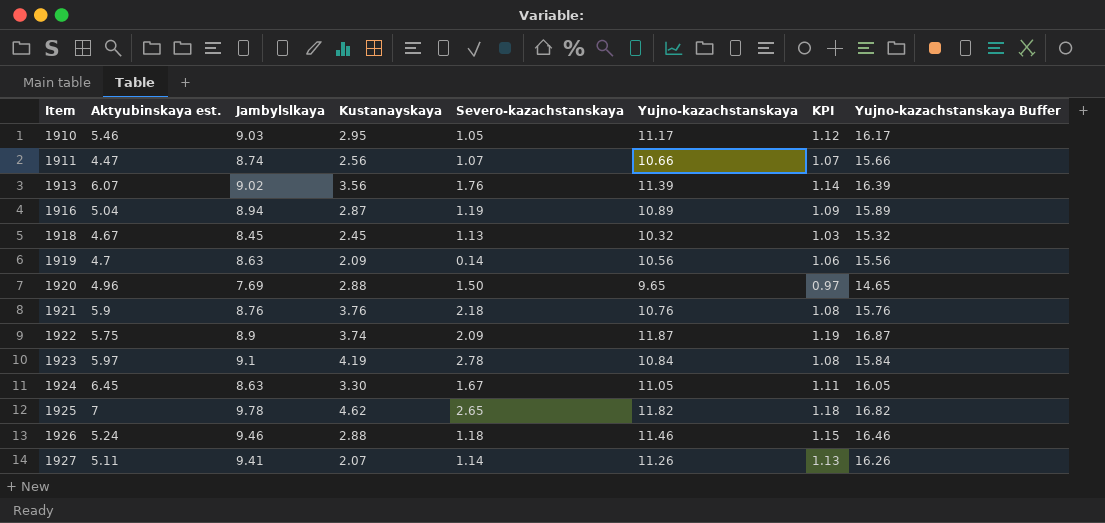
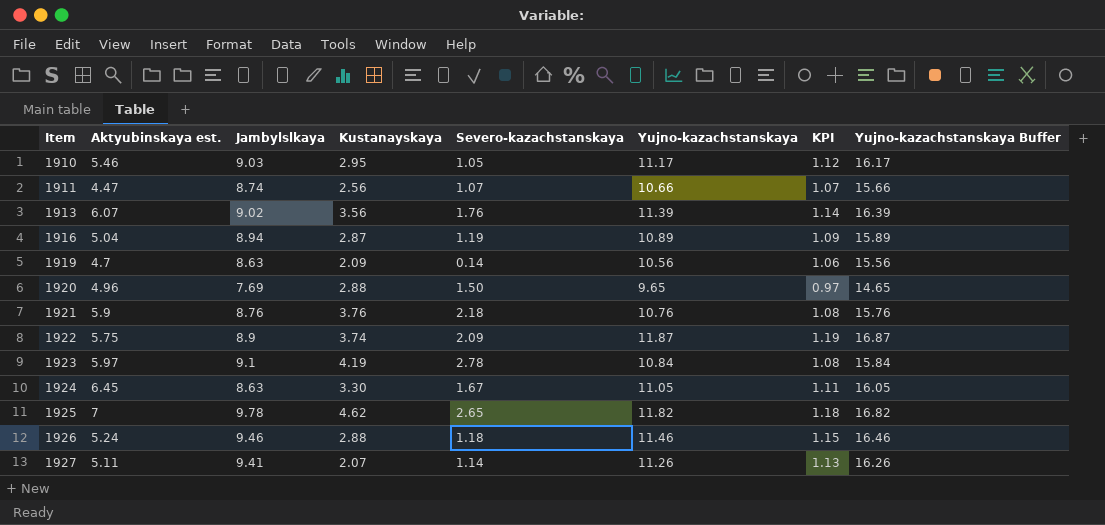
row 1918: 4.67 | 8.45 | 2.45 | 1.13 | 10.32 | 1.03 | 15.32 -> none

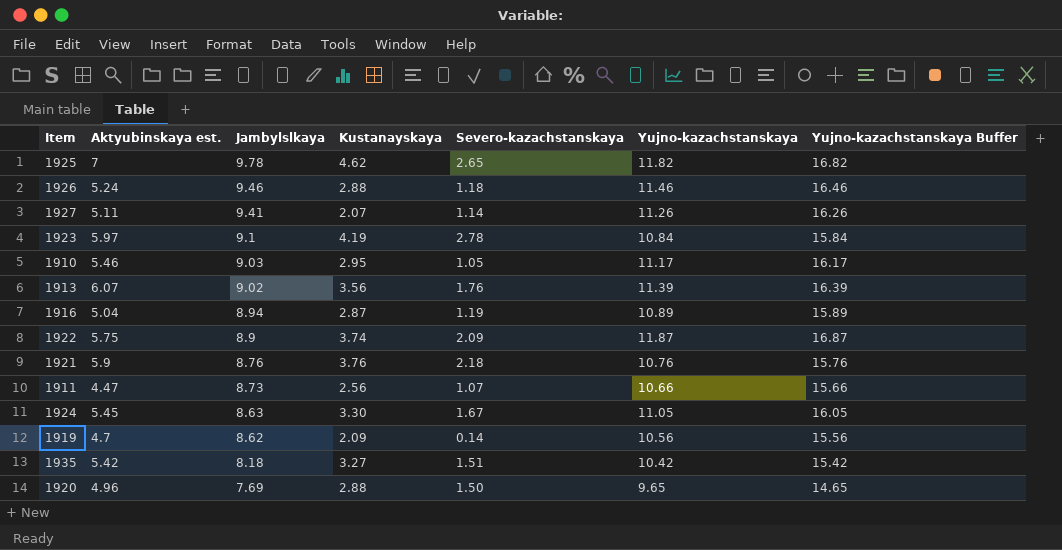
row order: Item ascending -> Jambylslkaya descending
column KPI | formula: [Yujno-kazachstanskaya] * 0.1 -> none
1911 | Jambylslkaya: 8.74 -> 8.73
1924 | Aktyubinskaya est.: 6.45 -> 5.45
1919 | Jambylslkaya: 8.63 -> 8.62
row 1935: none -> 5.42 | 8.18 | 3.27 | 1.51 | 10.42 | 15.42

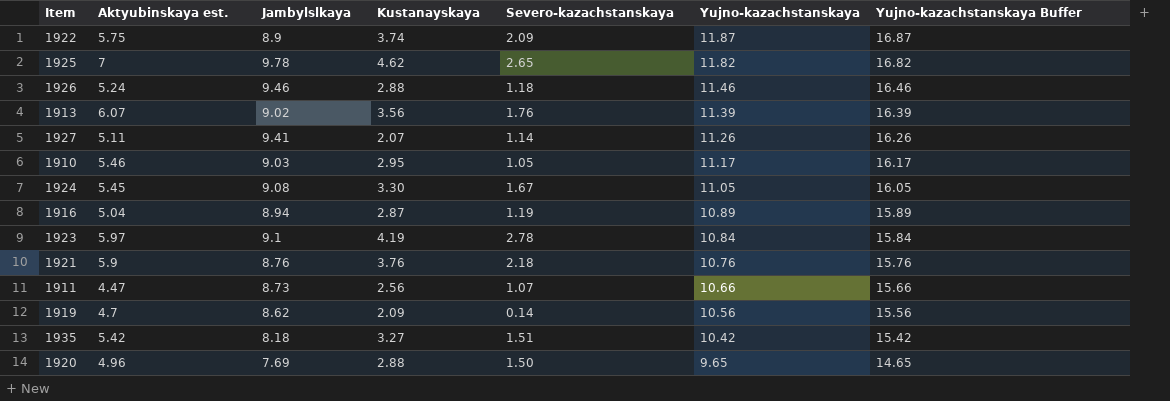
row order: Jambylslkaya descending -> Yujno-kazachstanskaya descending
1924 | Jambylslkaya: 8.63 -> 9.08

